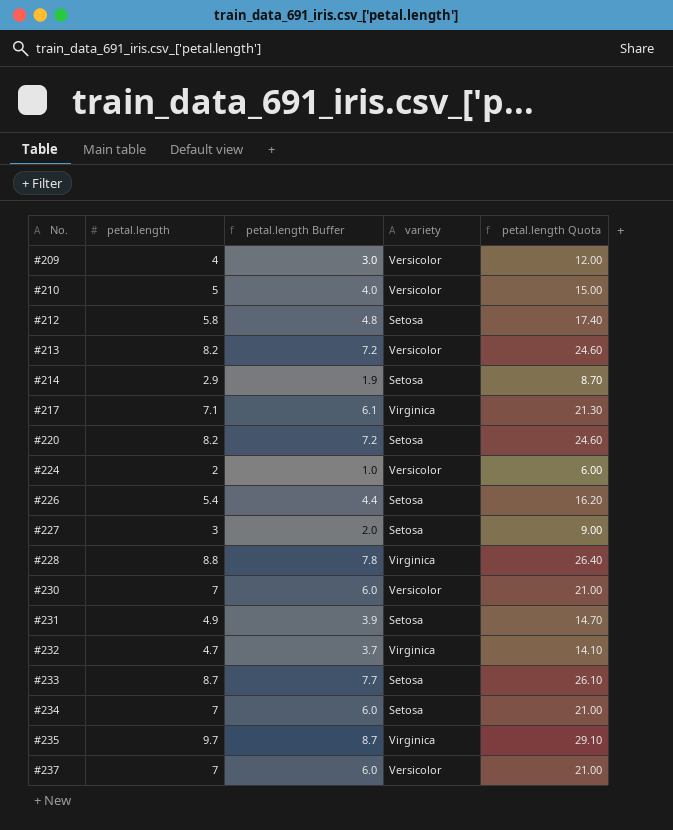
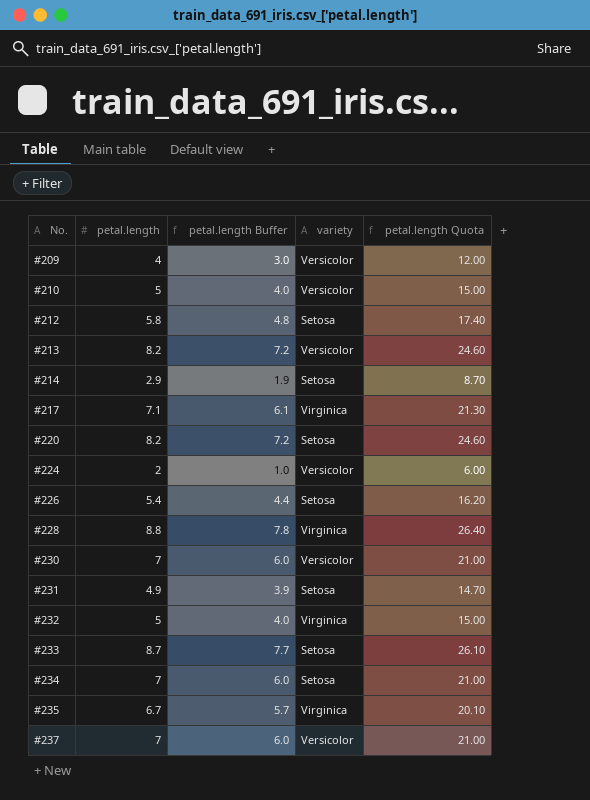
row #227: 3 | 2.0 | Setosa | 9.00 -> none
#232 | petal.length: 4.7 -> 5
#232 | petal.length Buffer: 3.7 -> 4.0
#232 | petal.length Quota: 14.10 -> 15.00
#235 | petal.length: 9.7 -> 6.7
#235 | petal.length Buffer: 8.7 -> 5.7
#235 | petal.length Quota: 29.10 -> 20.10

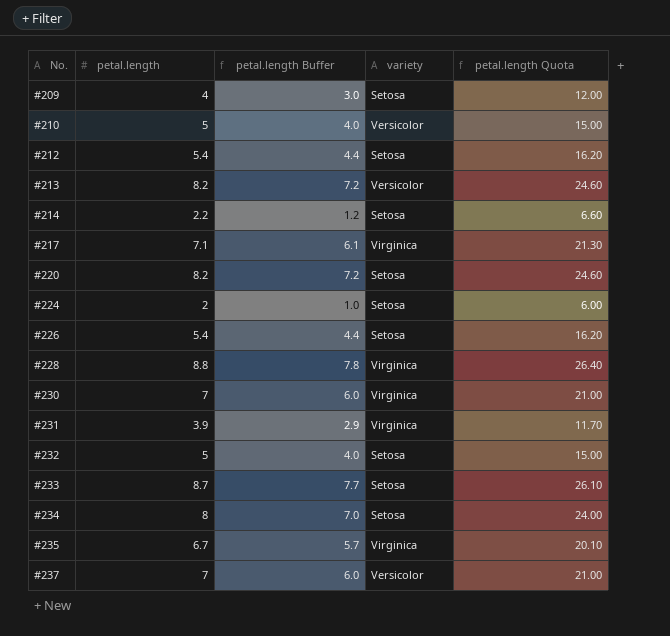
#209 | variety: Versicolor -> Setosa
#212 | petal.length: 5.8 -> 5.4
#212 | petal.length Buffer: 4.8 -> 4.4
#212 | petal.length Quota: 17.40 -> 16.20
#214 | petal.length: 2.9 -> 2.2
#214 | petal.length Buffer: 1.9 -> 1.2
#214 | petal.length Quota: 8.70 -> 6.60
#224 | variety: Versicolor -> Setosa
#230 | variety: Versicolor -> Virginica
#231 | petal.length: 4.9 -> 3.9
#231 | petal.length Buffer: 3.9 -> 2.9
#231 | variety: Setosa -> Virginica
#231 | petal.length Quota: 14.70 -> 11.70
#232 | variety: Virginica -> Setosa
#234 | petal.length: 7 -> 8
#234 | petal.length Buffer: 6.0 -> 7.0
#234 | petal.length Quota: 21.00 -> 24.00

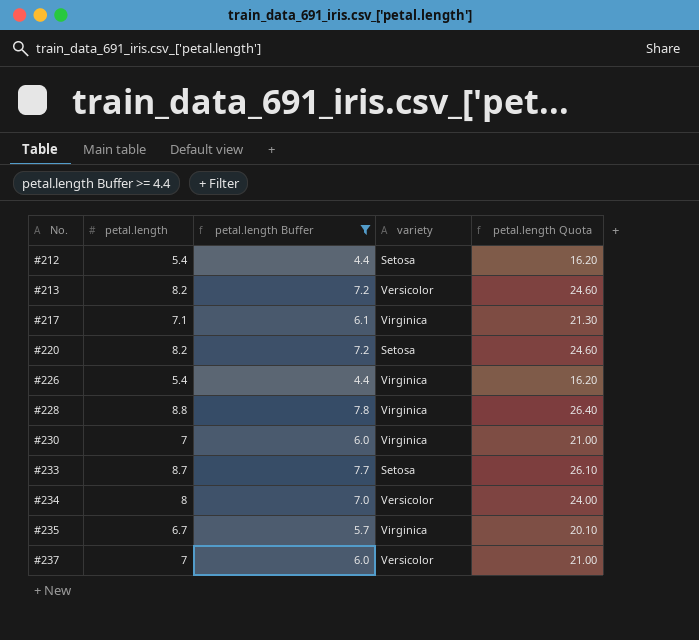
filter: none -> petal.length Buffer >= 4.4
#226 | variety: Setosa -> Virginica
#234 | variety: Setosa -> Versicolor

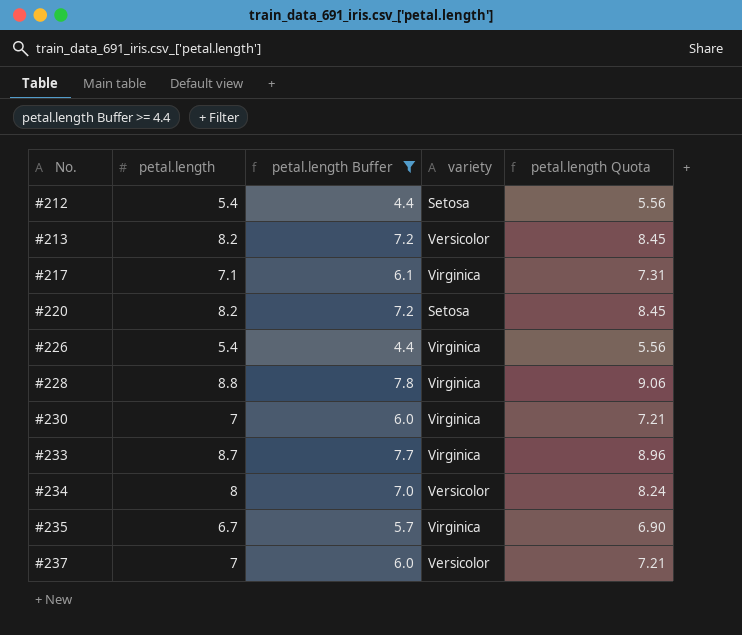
column petal.length Quota | formula: [petal.length] * 3 -> [petal.length] * 1.03
#233 | variety: Setosa -> Virginica

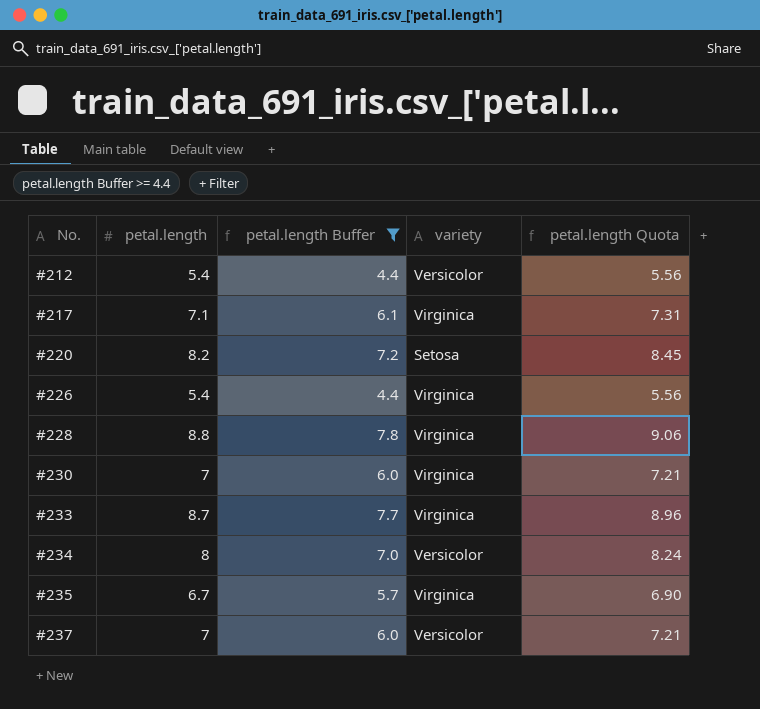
row #213: 8.2 | 7.2 | Versicolor | 8.45 -> none
#212 | variety: Setosa -> Versicolor

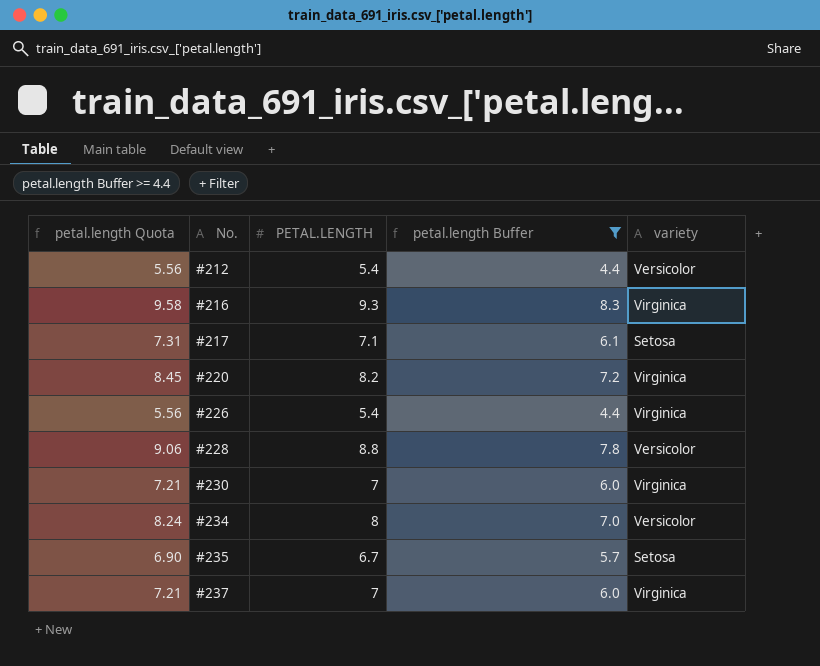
column petal.length Quota | position: 5 -> 1
column name: petal.length -> PETAL.LENGTH
row #233: 8.7 | 7.7 | Virginica | 8.96 -> none
row #216: none -> 9.58 | 9.3 | 8.3 | Virginica
#217 | variety: Virginica -> Setosa
#220 | variety: Setosa -> Virginica
#228 | variety: Virginica -> Versicolor
#235 | variety: Virginica -> Setosa
#237 | variety: Versicolor -> Virginica

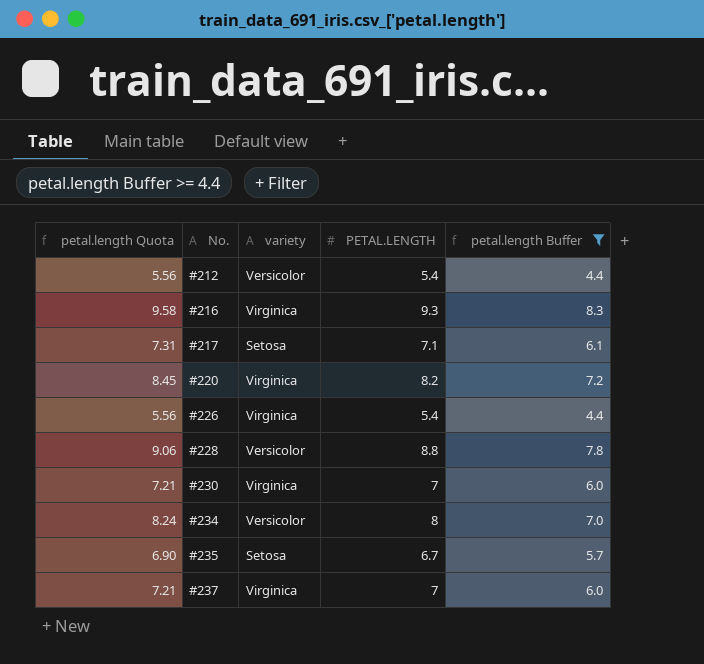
column variety | position: 5 -> 3

